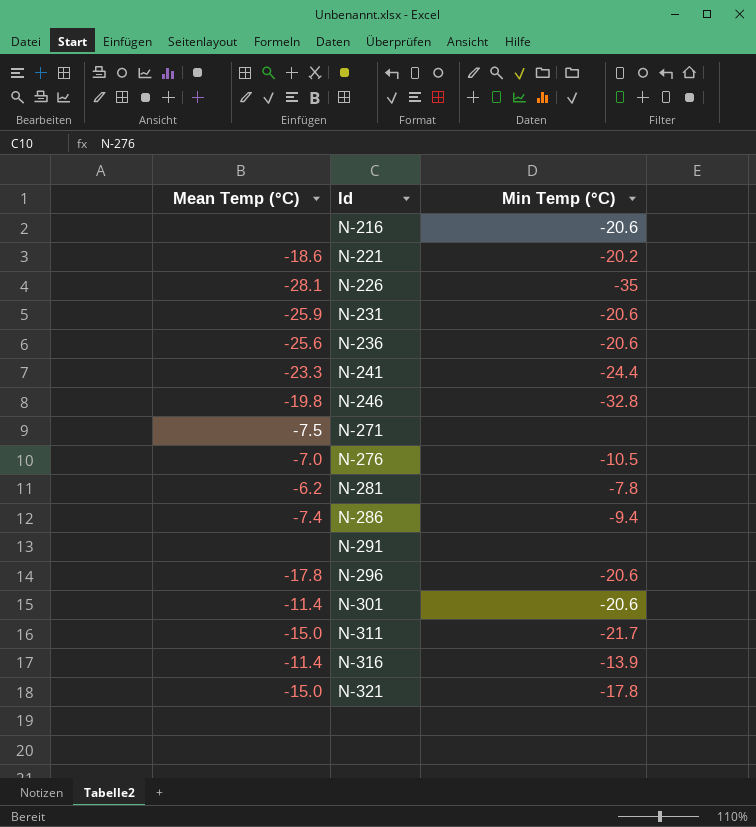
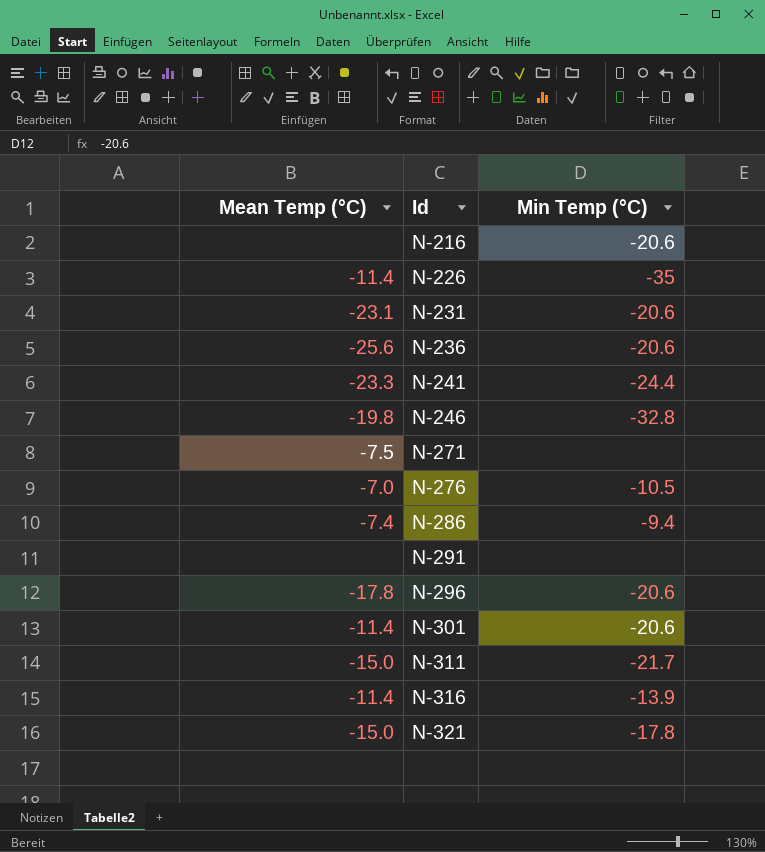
row N-221: -18.6 | -20.2 -> none
row N-281: -6.2 | -7.8 -> none
N-226 | Mean Temp (°C): -28.1 -> -11.4
N-231 | Mean Temp (°C): -25.9 -> -23.1

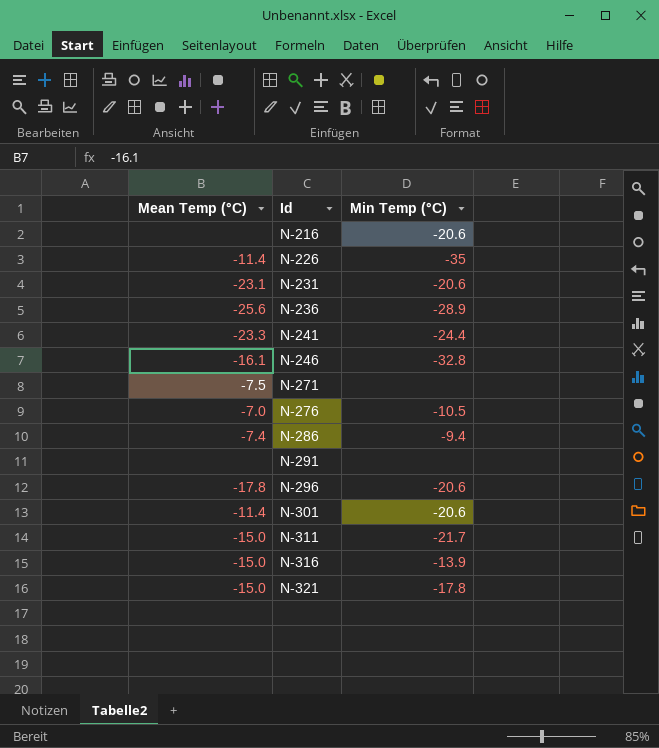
N-236 | Min Temp (°C): -20.6 -> -28.9
N-246 | Mean Temp (°C): -19.8 -> -16.1
N-316 | Mean Temp (°C): -11.4 -> -15.0

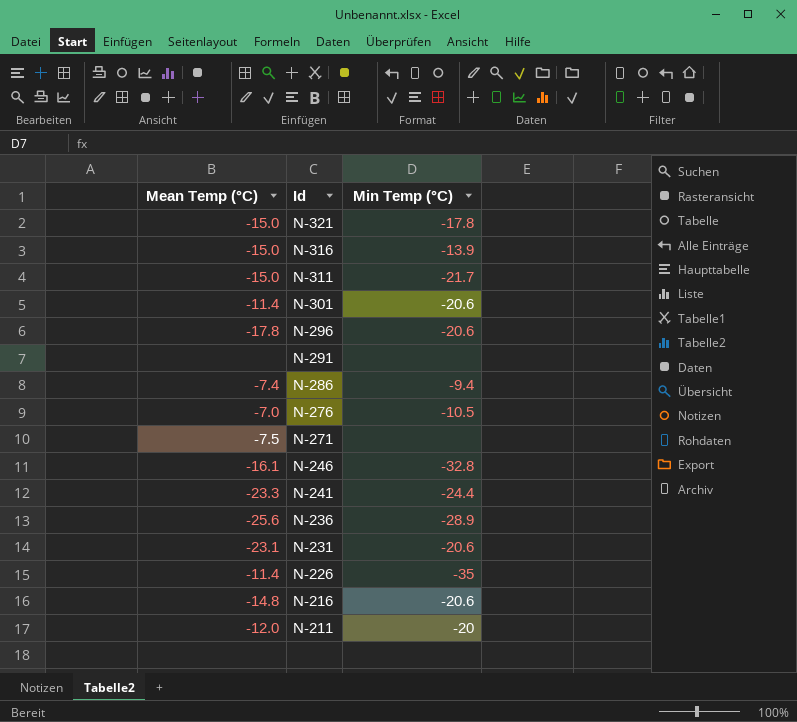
row order: Id ascending -> Id descending
N-216 | Mean Temp (°C): none -> -14.8
row N-211: none -> -12.0 | -20

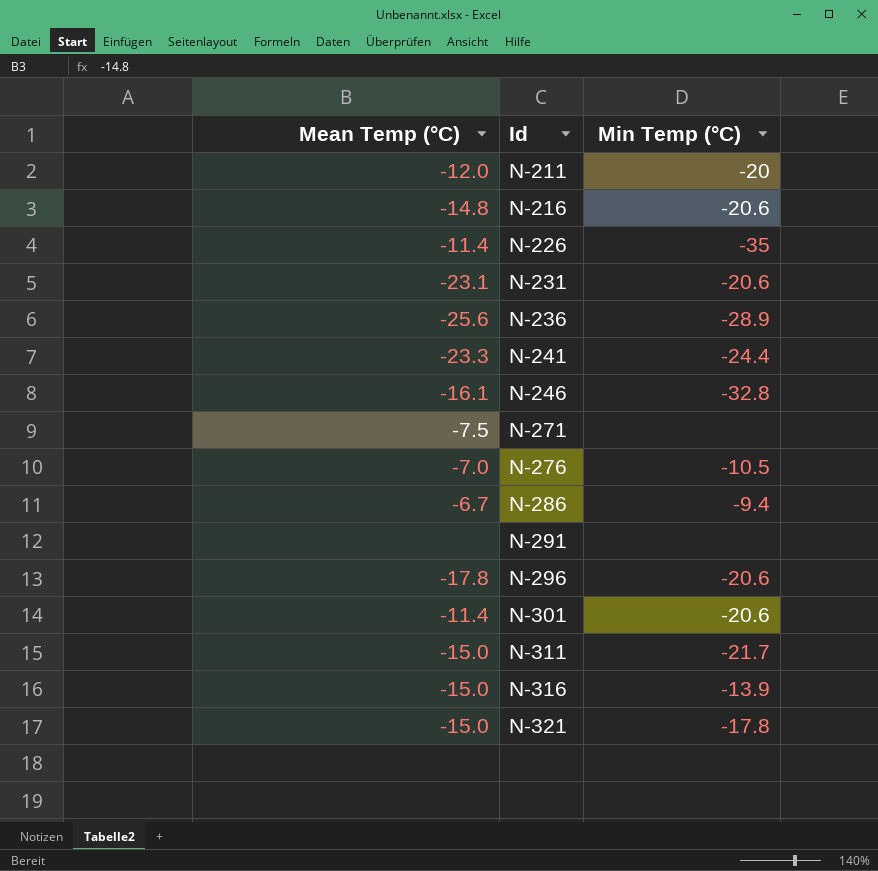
row order: Id descending -> Id ascending
N-286 | Mean Temp (°C): -7.4 -> -6.7

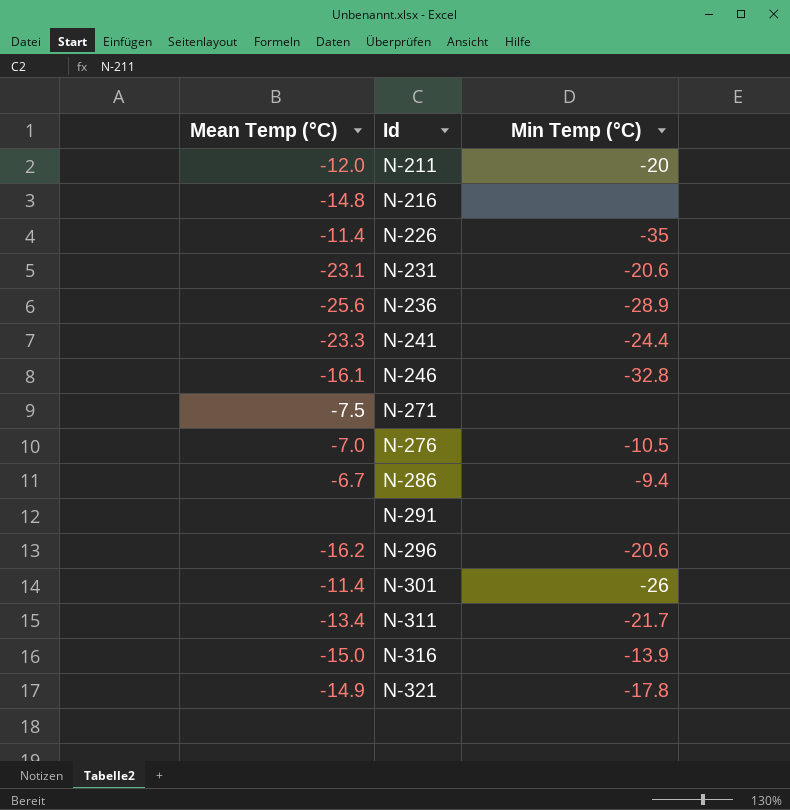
N-216 | Min Temp (°C): -20.6 -> none
N-296 | Mean Temp (°C): -17.8 -> -16.2
N-301 | Min Temp (°C): -20.6 -> -26
N-311 | Mean Temp (°C): -15.0 -> -13.4
N-321 | Mean Temp (°C): -15.0 -> -14.9

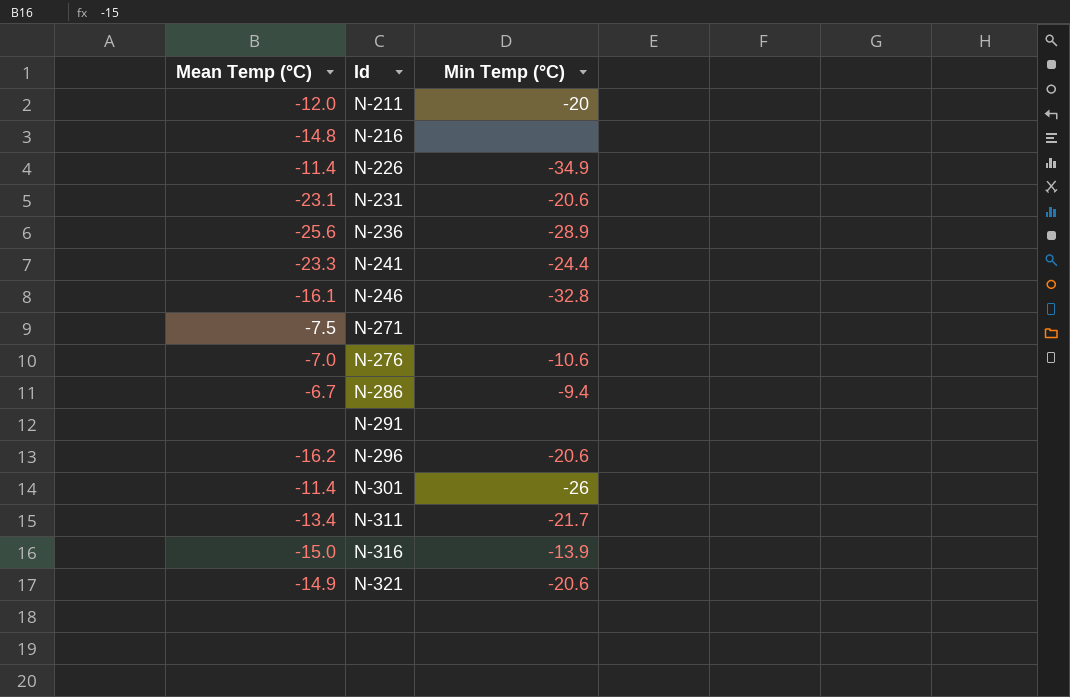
N-226 | Min Temp (°C): -35 -> -34.9
N-276 | Min Temp (°C): -10.5 -> -10.6
N-321 | Min Temp (°C): -17.8 -> -20.6

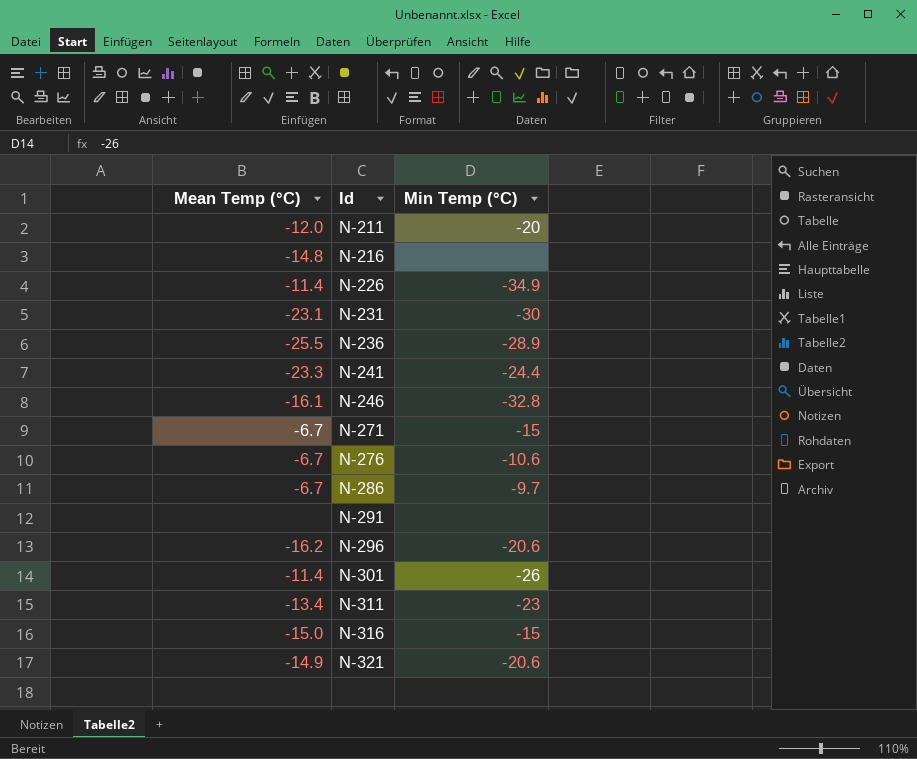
N-231 | Min Temp (°C): -20.6 -> -30
N-236 | Mean Temp (°C): -25.6 -> -25.5
N-271 | Mean Temp (°C): -7.5 -> -6.7
N-271 | Min Temp (°C): none -> -15
N-276 | Mean Temp (°C): -7.0 -> -6.7
N-286 | Min Temp (°C): -9.4 -> -9.7
N-311 | Min Temp (°C): -21.7 -> -23
N-316 | Min Temp (°C): -13.9 -> -15

